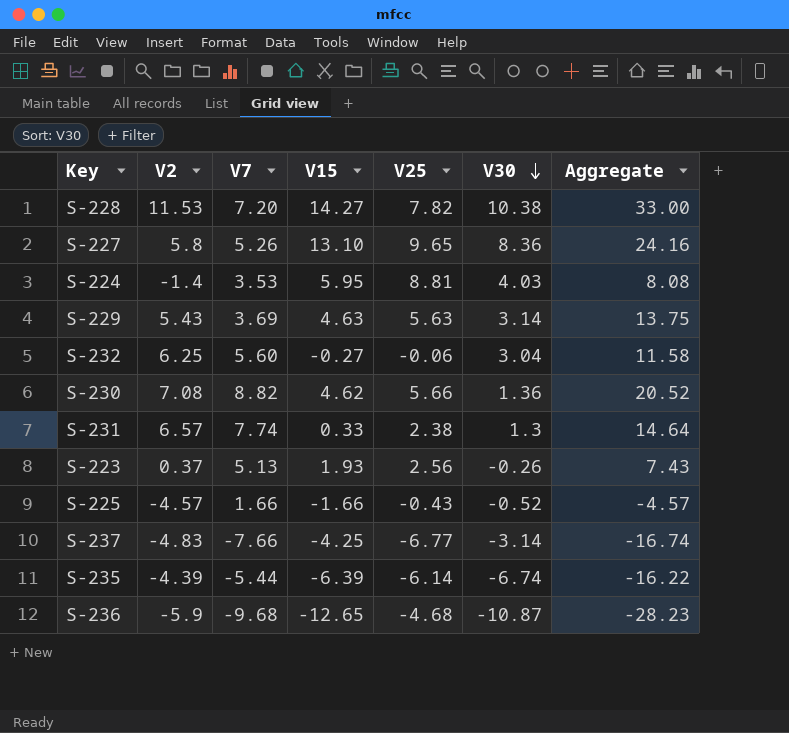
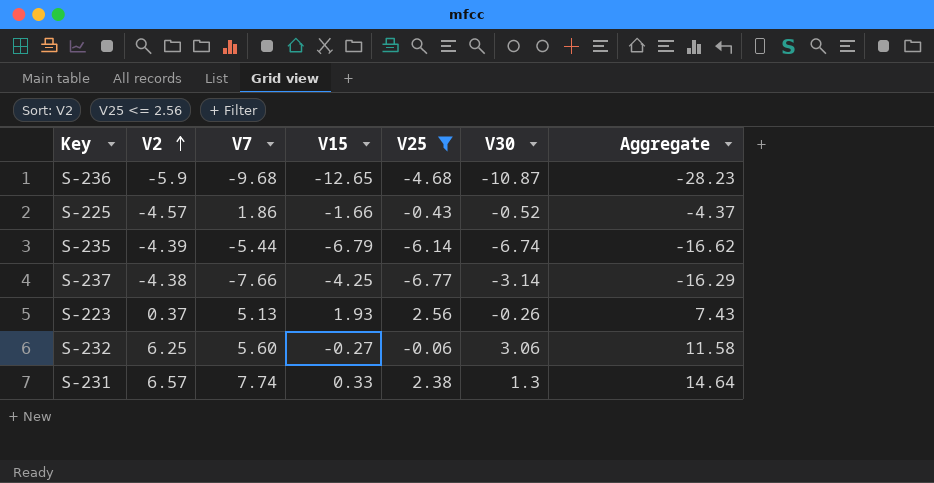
filter: none -> V25 <= 2.56
row order: V30 descending -> V2 ascending
S-225 | V7: 1.66 -> 1.86
S-225 | Aggregate: -4.57 -> -4.37
S-235 | V15: -6.39 -> -6.79
S-235 | Aggregate: -16.22 -> -16.62
S-237 | V2: -4.83 -> -4.38
S-237 | Aggregate: -16.74 -> -16.29
S-232 | V30: 3.04 -> 3.06

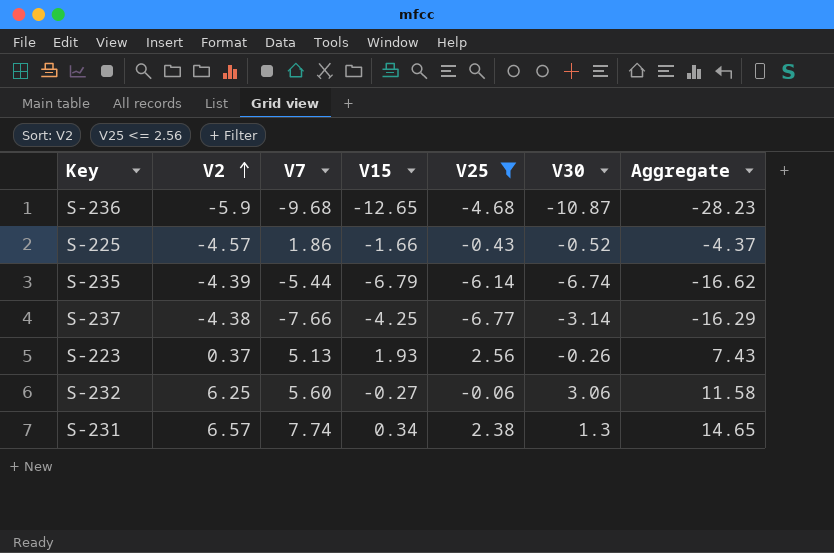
S-231 | V15: 0.33 -> 0.34
S-231 | Aggregate: 14.64 -> 14.65

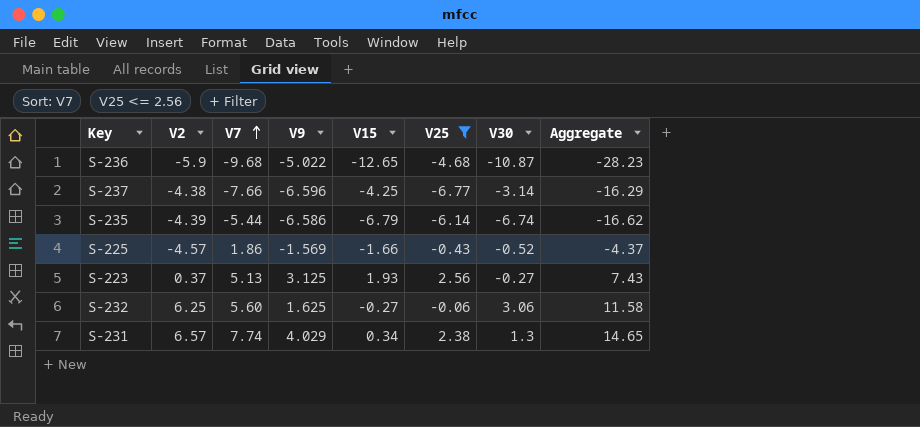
row order: V2 ascending -> V7 ascending
column V9 | position: none -> 4
S-223 | V30: -0.26 -> -0.27

